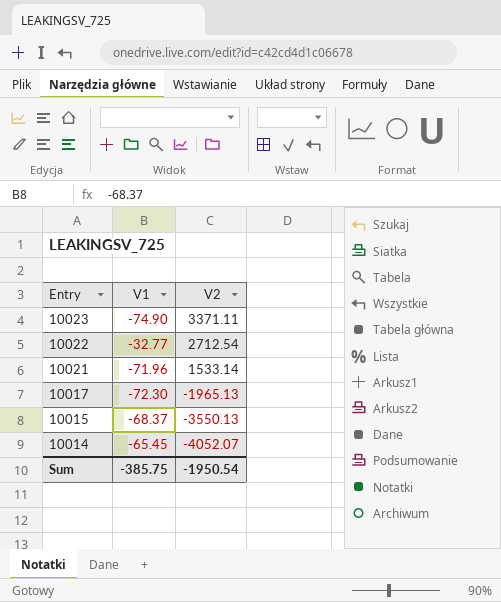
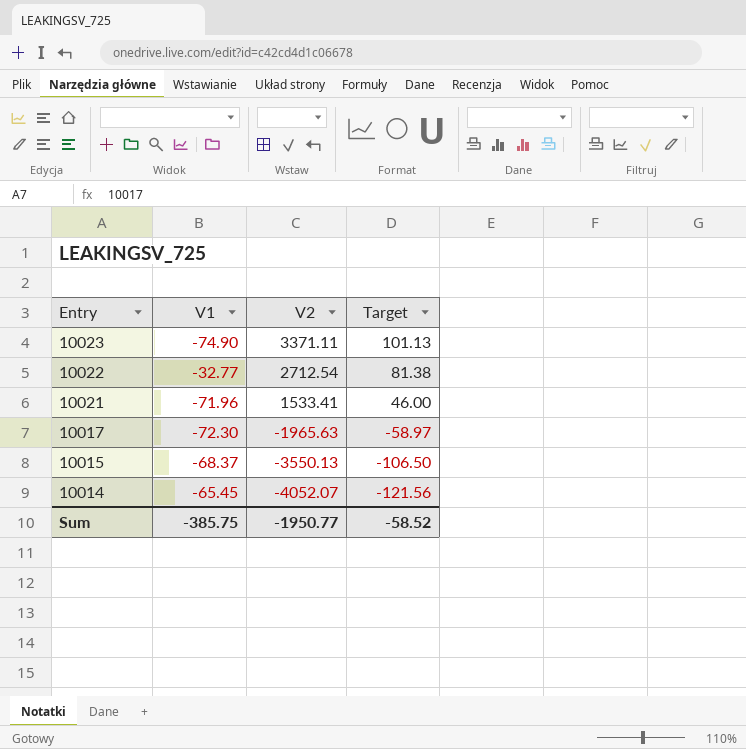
column Target | formula: none -> [V2] * 0.03
10021 | V2: 1533.14 -> 1533.41
10017 | V2: -1965.13 -> -1965.63
Sum | V2: -1950.54 -> -1950.77

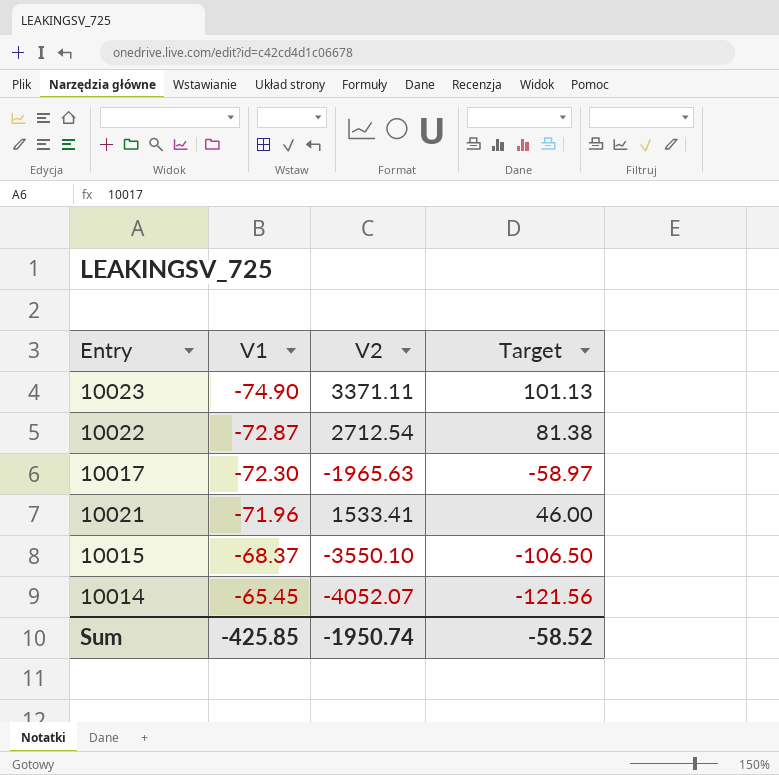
row order: Entry descending -> V1 ascending
10022 | V1: -32.77 -> -72.87
10015 | V2: -3550.13 -> -3550.10
Sum | V1: -385.75 -> -425.85
Sum | V2: -1950.77 -> -1950.74

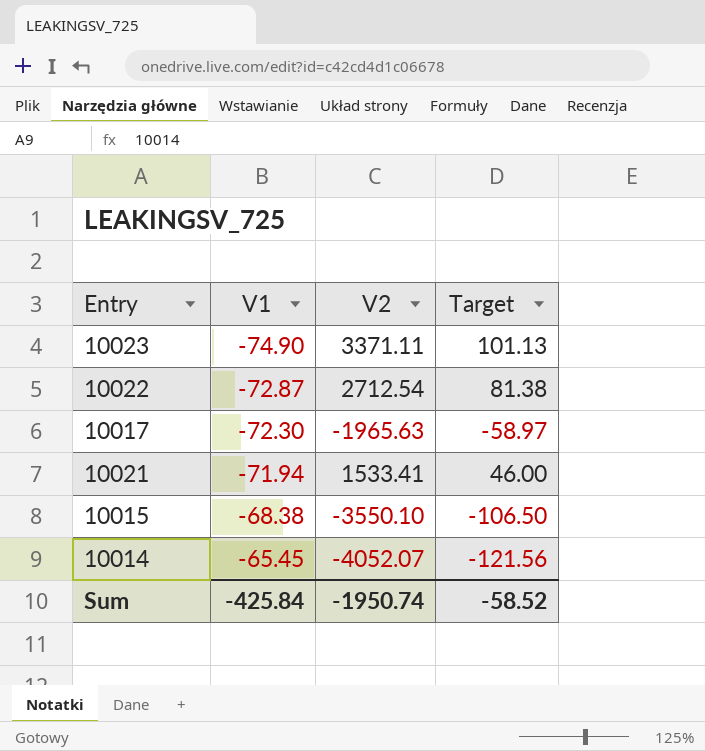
10021 | V1: -71.96 -> -71.94
10015 | V1: -68.37 -> -68.38
Sum | V1: -425.85 -> -425.84

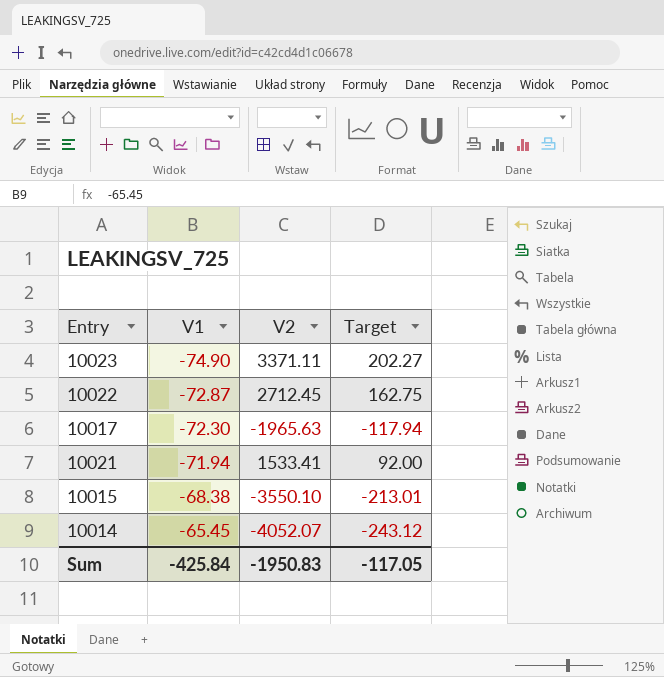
column Target | formula: [V2] * 0.03 -> [V2] * 0.06
10022 | V2: 2712.54 -> 2712.45
Sum | V2: -1950.74 -> -1950.83
Sum | Target: -58.52 -> -117.05

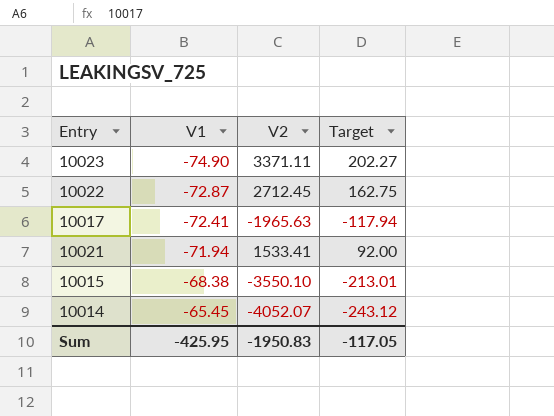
10017 | V1: -72.30 -> -72.41
Sum | V1: -425.84 -> -425.95

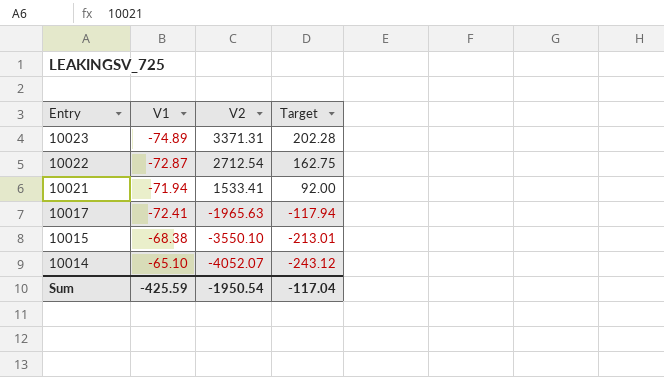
row order: V1 ascending -> Entry descending
10023 | V1: -74.90 -> -74.89
10023 | V2: 3371.11 -> 3371.31
10023 | Target: 202.27 -> 202.28
10022 | V2: 2712.45 -> 2712.54
10014 | V1: -65.45 -> -65.10
Sum | V1: -425.95 -> -425.59
Sum | V2: -1950.83 -> -1950.54
Sum | Target: -117.05 -> -117.04

